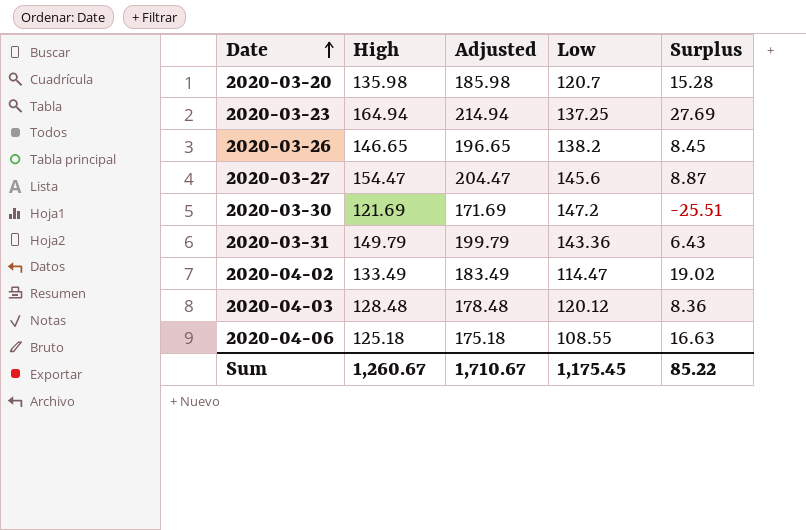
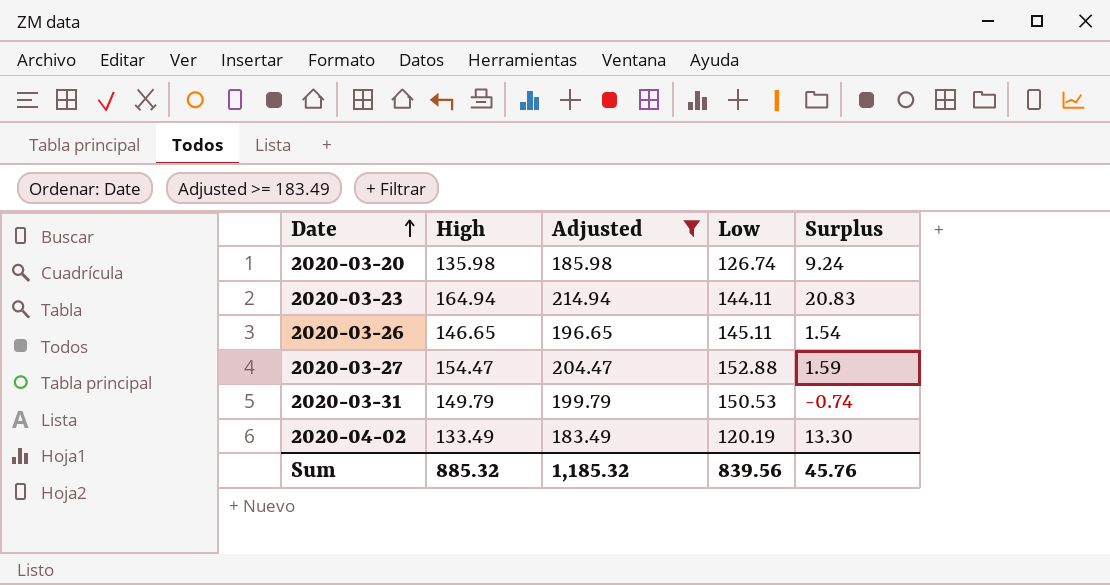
filter: none -> Adjusted >= 183.49
2020-03-20 | Low: 120.7 -> 126.74
2020-03-20 | Surplus: 15.28 -> 9.24
2020-03-23 | Low: 137.25 -> 144.11
2020-03-23 | Surplus: 27.69 -> 20.83
2020-03-26 | Low: 138.2 -> 145.11
2020-03-26 | Surplus: 8.45 -> 1.54
2020-03-27 | Low: 145.6 -> 152.88
2020-03-27 | Surplus: 8.87 -> 1.59
2020-03-31 | Low: 143.36 -> 150.53
2020-03-31 | Surplus: 6.43 -> -0.74
2020-04-02 | Low: 114.47 -> 120.19
2020-04-02 | Surplus: 19.02 -> 13.30
Sum | High: 1,260.67 -> 885.32
Sum | Adjusted: 1,710.67 -> 1,185.32
Sum | Low: 1,175.45 -> 839.56
Sum | Surplus: 85.22 -> 45.76

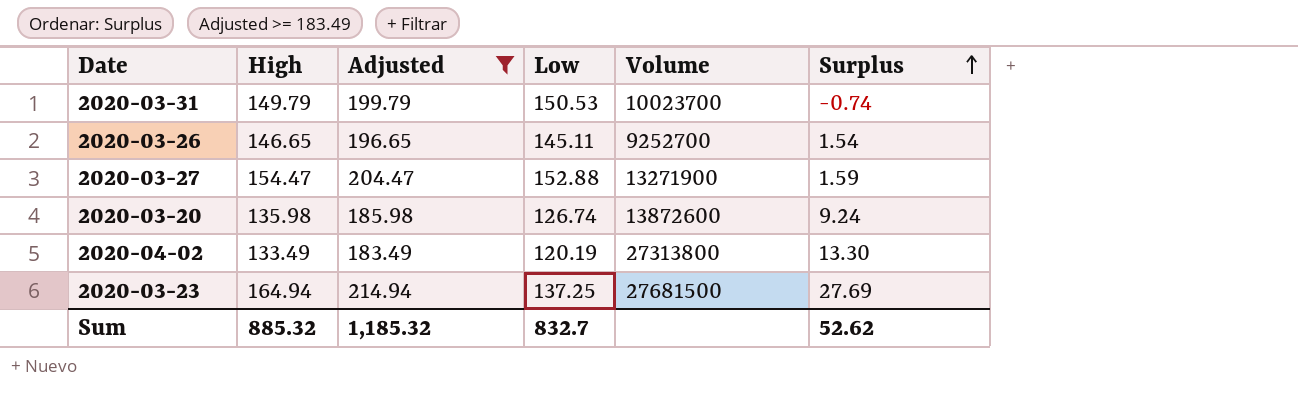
row order: Date ascending -> Surplus ascending
column Volume | position: none -> 5
2020-03-23 | Low: 144.11 -> 137.25
2020-03-23 | Surplus: 20.83 -> 27.69
Sum | Low: 839.56 -> 832.7
Sum | Surplus: 45.76 -> 52.62

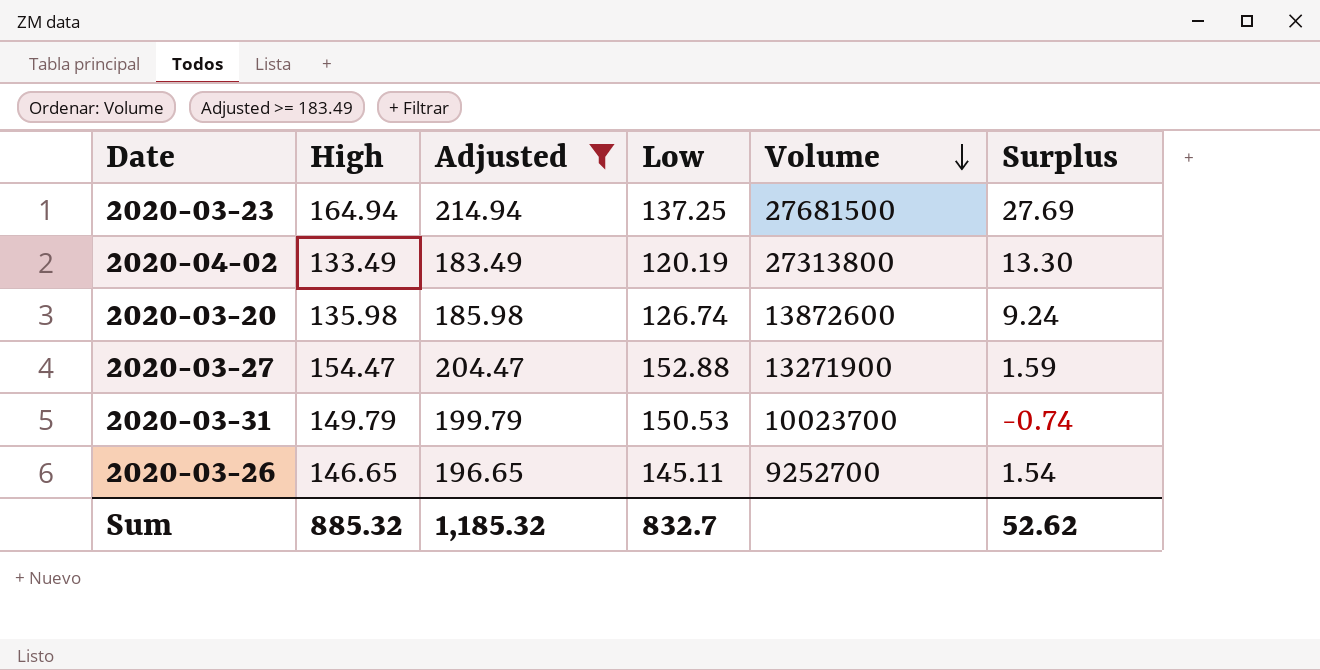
row order: Surplus ascending -> Volume descending

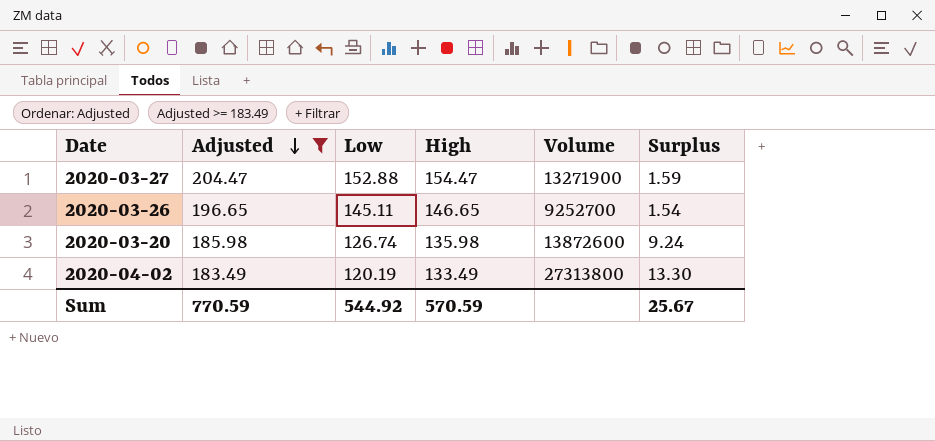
row order: Volume descending -> Adjusted descending
column High | position: 2 -> 4
row 2020-03-23: 164.94 | 214.94 | 137.25 | 27681500 | 27.69 -> none
row 2020-03-31: 149.79 | 199.79 | 150.53 | 10023700 | -0.74 -> none
Sum | Adjusted: 1,185.32 -> 770.59
Sum | Low: 832.7 -> 544.92
Sum | High: 885.32 -> 570.59
Sum | Surplus: 52.62 -> 25.67

